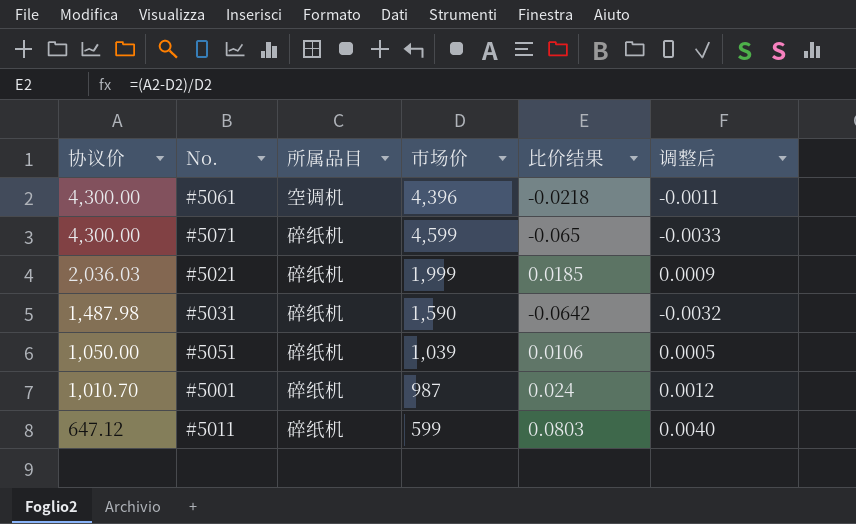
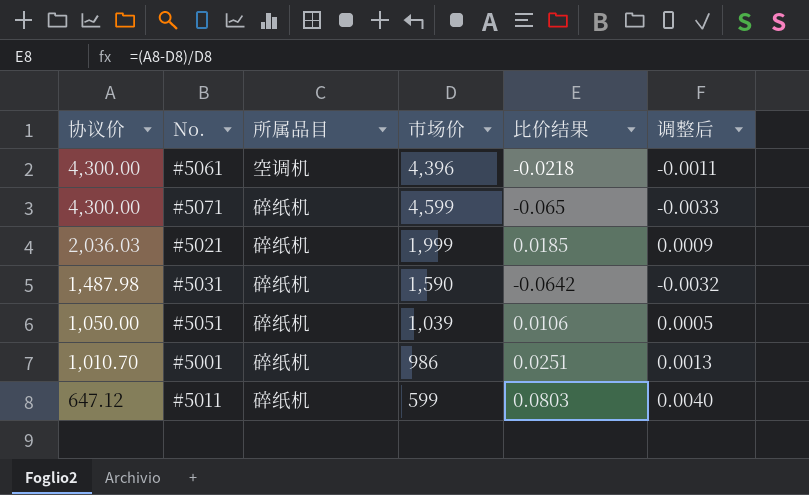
#5001 | 市场价: 987 -> 986
#5001 | 比价结果: 0.024 -> 0.0251
#5001 | 调整后: 0.0012 -> 0.0013

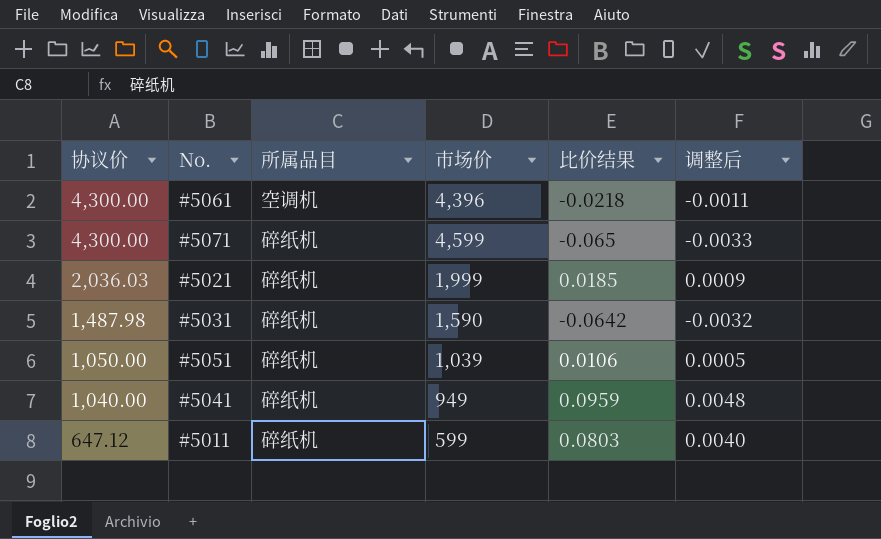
row #5001: 1,010.70 | 碎纸机 | 986 | 0.0251 | 0.0013 -> none
row #5041: none -> 1,040.00 | 碎纸机 | 949 | 0.0959 | 0.0048

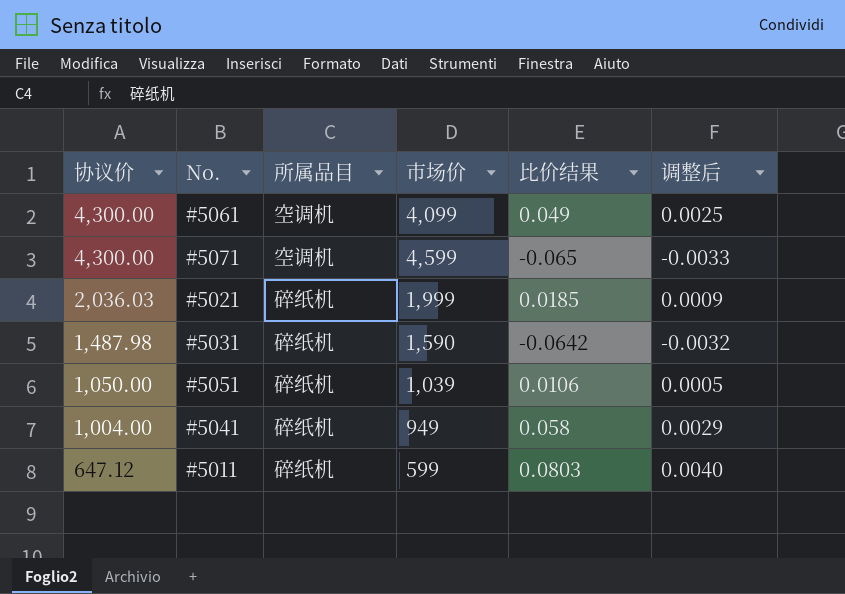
#5061 | 市场价: 4,396 -> 4,099
#5061 | 比价结果: -0.0218 -> 0.049
#5061 | 调整后: -0.0011 -> 0.0025
#5071 | 所属品目: 碎纸机 -> 空调机
#5041 | 协议价: 1,040.00 -> 1,004.00
#5041 | 比价结果: 0.0959 -> 0.058
#5041 | 调整后: 0.0048 -> 0.0029

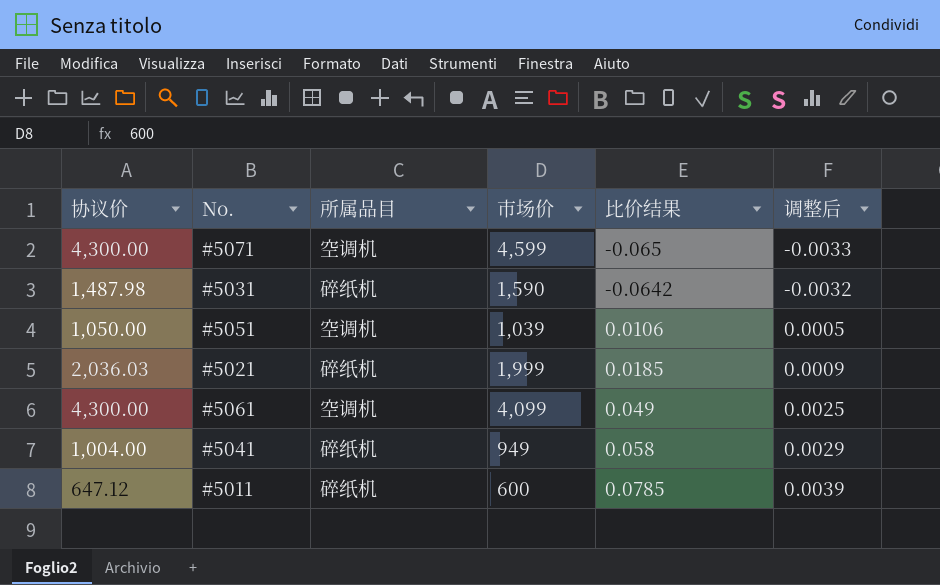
row order: 协议价 descending -> 比价结果 ascending
#5051 | 所属品目: 碎纸机 -> 空调机
#5011 | 市场价: 599 -> 600
#5011 | 比价结果: 0.0803 -> 0.0785
#5011 | 调整后: 0.0040 -> 0.0039

